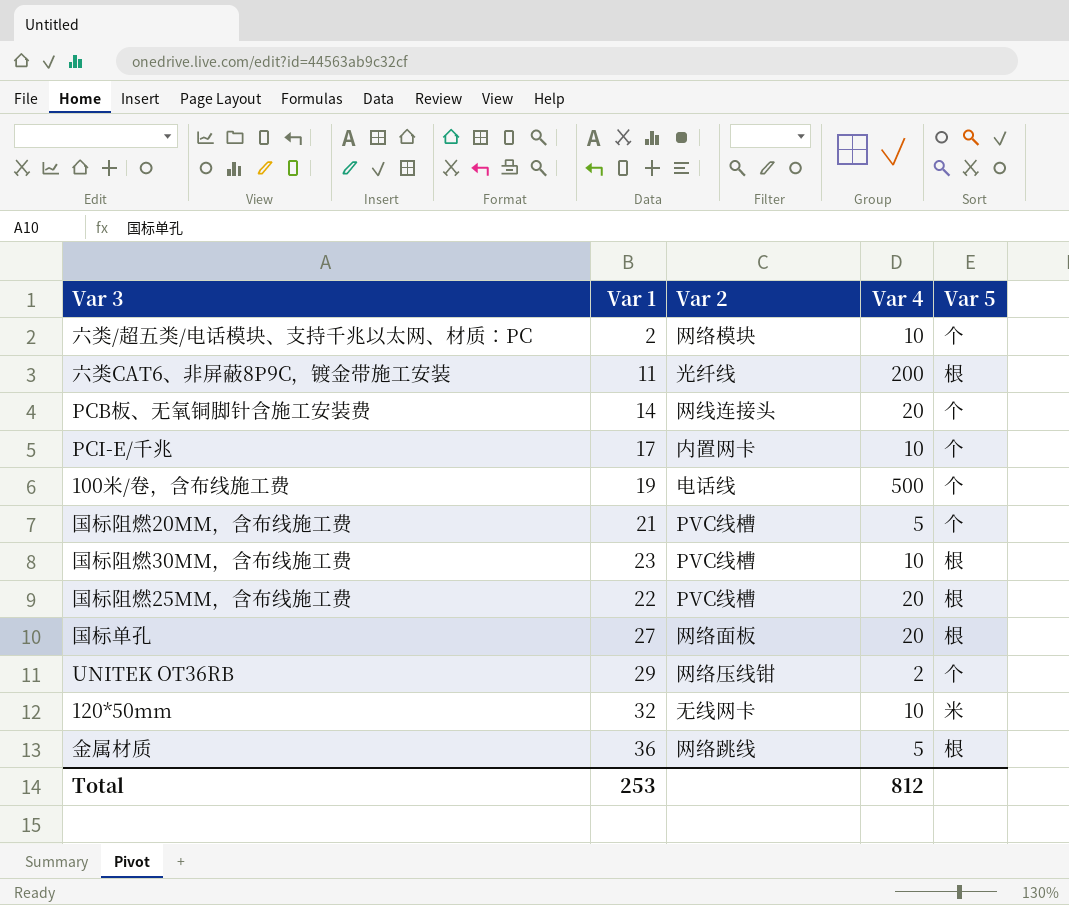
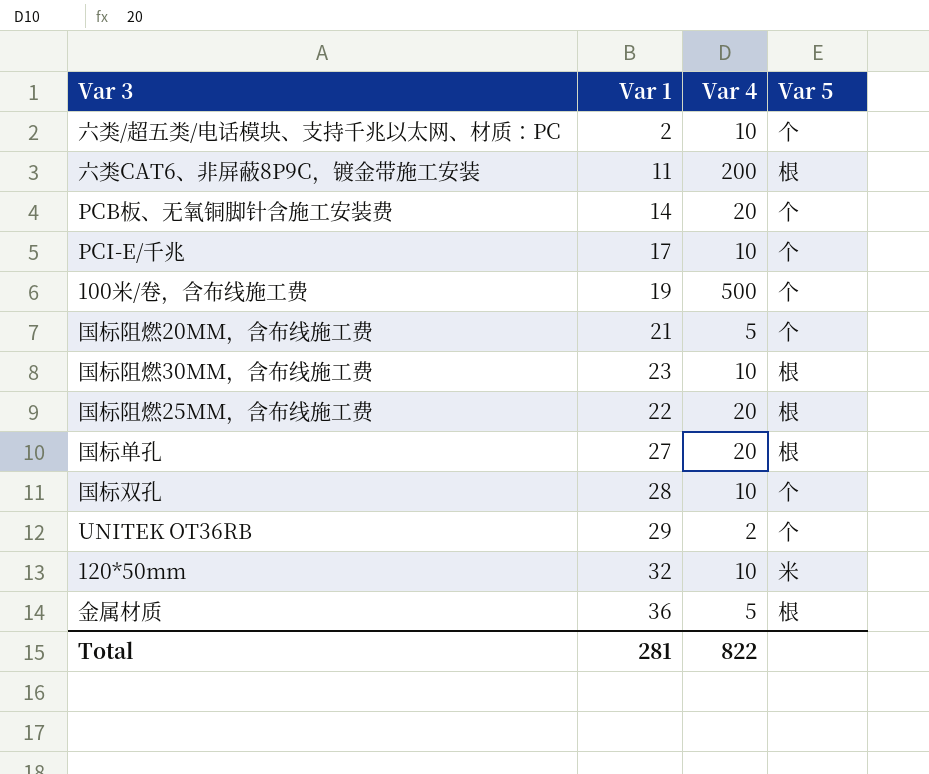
column Var 2 | position: 3 -> none
row 国标双孔: none -> 28 | 10 | 个
Total | Var 1: 253 -> 281
Total | Var 4: 812 -> 822

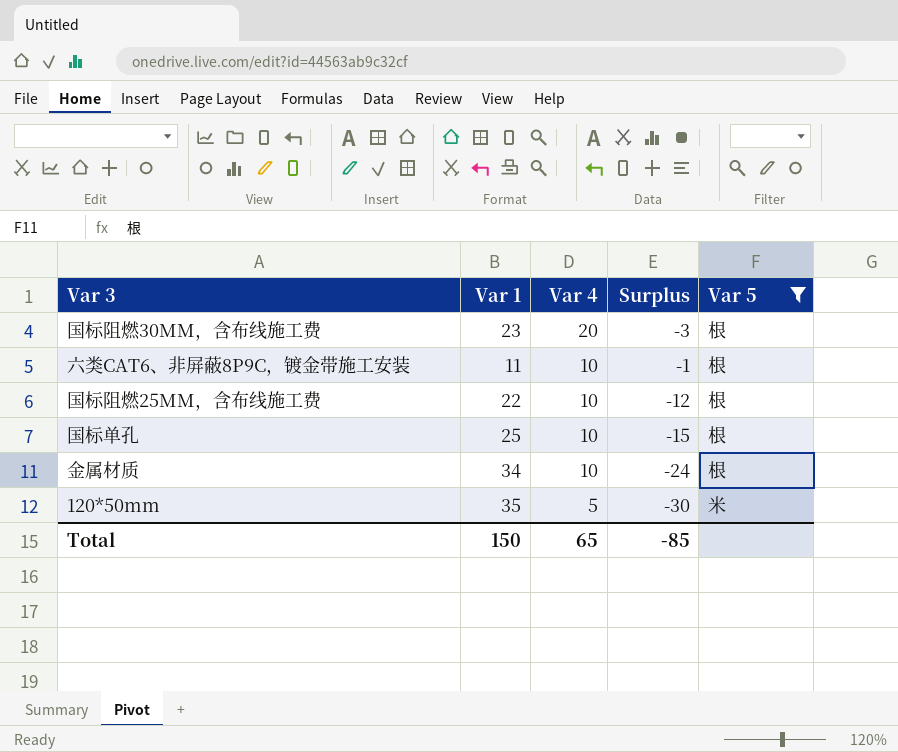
filter: none -> Var 5 != 个
row order: none -> Var 4 descending
column Surplus | formula: none -> [Var 4] - [Var 1]
国标阻燃30MM，含布线施工费 | Var 4: 10 -> 20
六类CAT6、非屏蔽8P9C，镀金带施工安装 | Var 4: 200 -> 10
国标阻燃25MM，含布线施工费 | Var 4: 20 -> 10
国标单孔 | Var 1: 27 -> 25
国标单孔 | Var 4: 20 -> 10
金属材质 | Var 1: 36 -> 34
金属材质 | Var 4: 5 -> 10
120*50mm | Var 1: 32 -> 35
120*50mm | Var 4: 10 -> 5
Total | Var 1: 281 -> 150
Total | Var 4: 822 -> 65

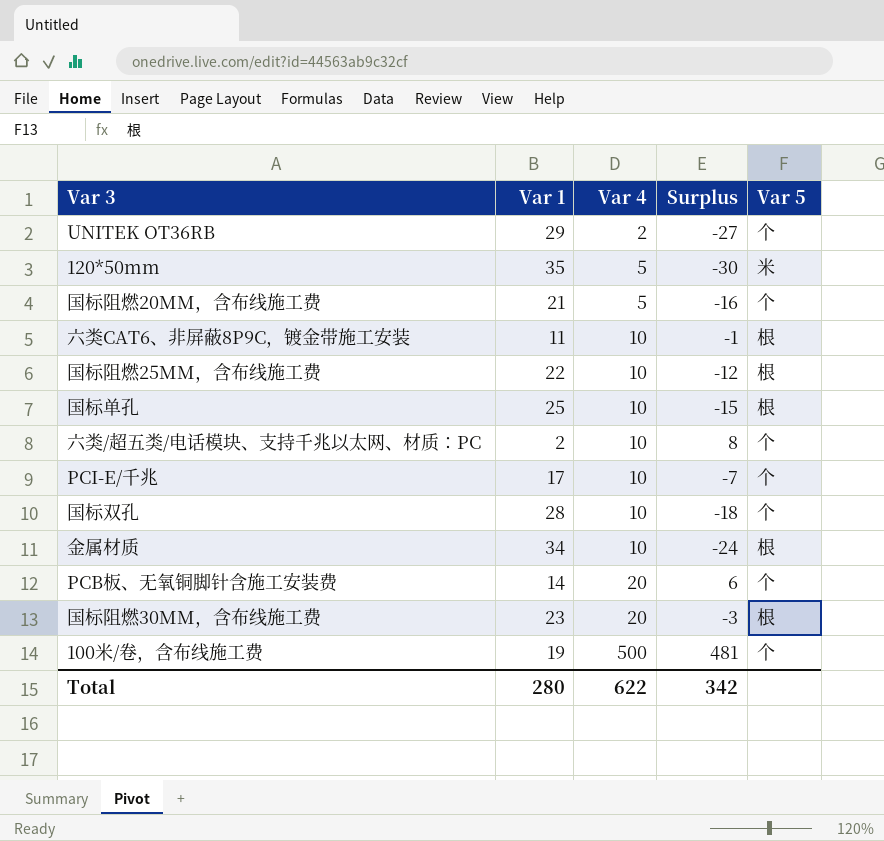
filter: Var 5 != 个 -> none
row order: Var 4 descending -> Var 4 ascending
Total | Var 1: 150 -> 280
Total | Var 4: 65 -> 622
Total | Surplus: -85 -> 342

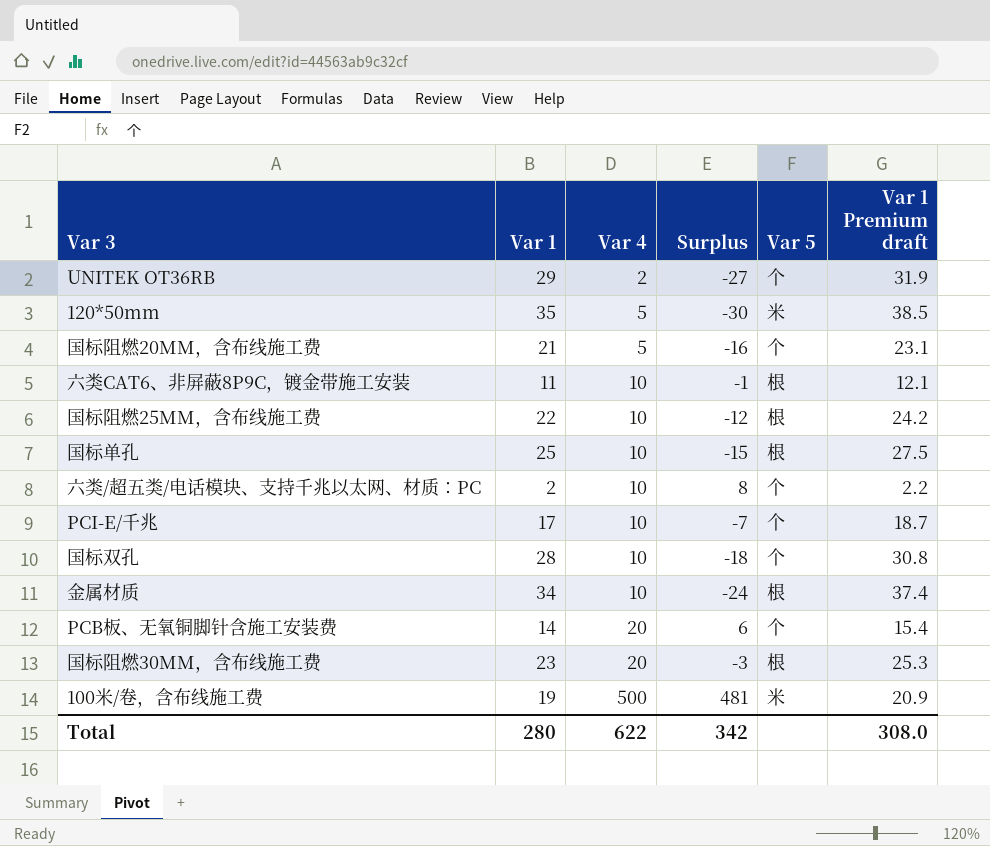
column Var 1 Premium draft | formula: none -> [Var 1] * 1.1
100米/卷，含布线施工费 | Var 5: 个 -> 米

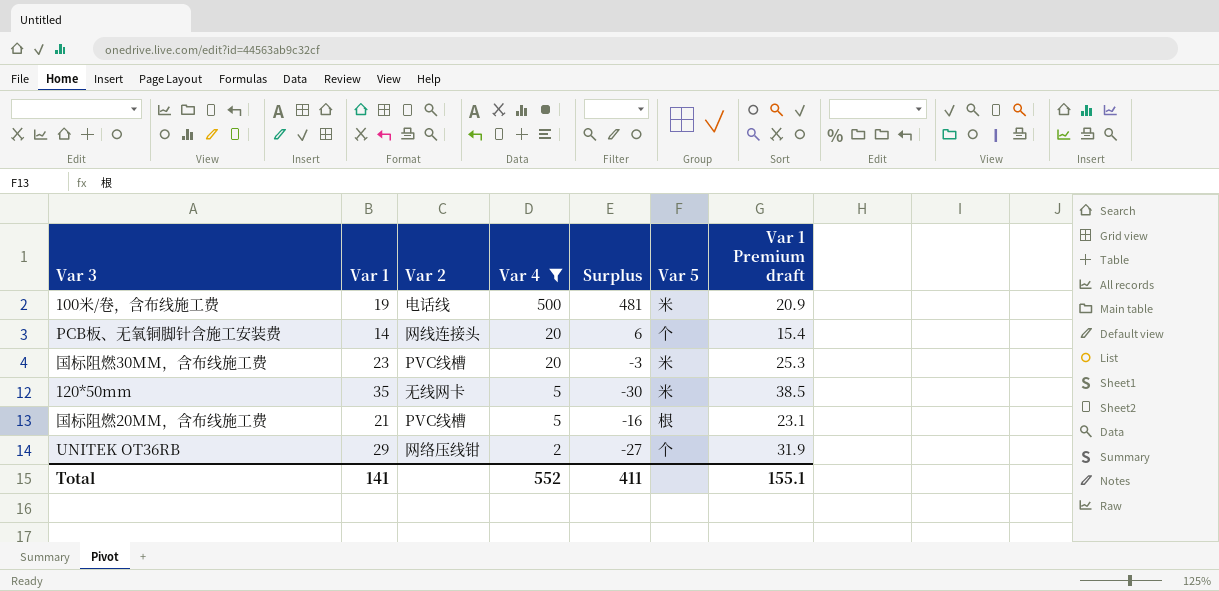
filter: none -> Var 4 != 10
row order: Var 4 ascending -> Var 4 descending
column Var 2 | position: none -> 3
国标阻燃30MM，含布线施工费 | Var 5: 根 -> 米
国标阻燃20MM，含布线施工费 | Var 5: 个 -> 根
Total | Var 1: 280 -> 141
Total | Var 4: 622 -> 552
Total | Surplus: 342 -> 411
Total | Var 1 Premium draft: 308.0 -> 155.1

